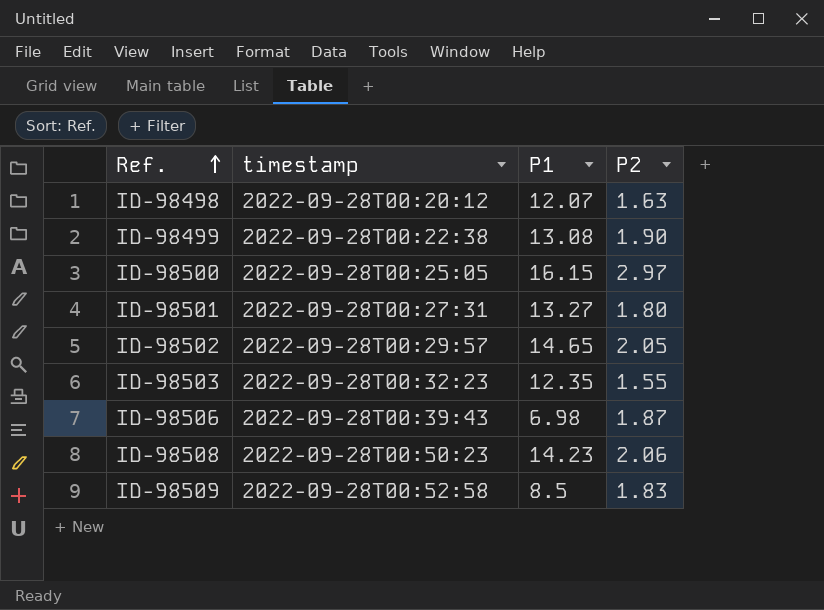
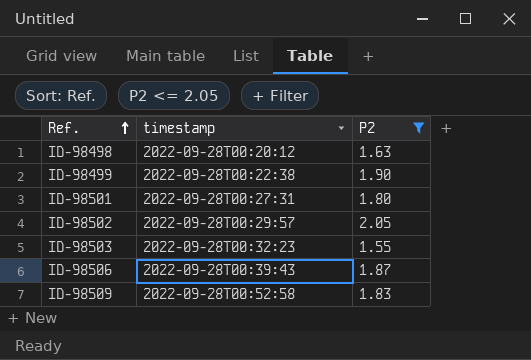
filter: none -> P2 <= 2.05
column P1 | position: 3 -> none

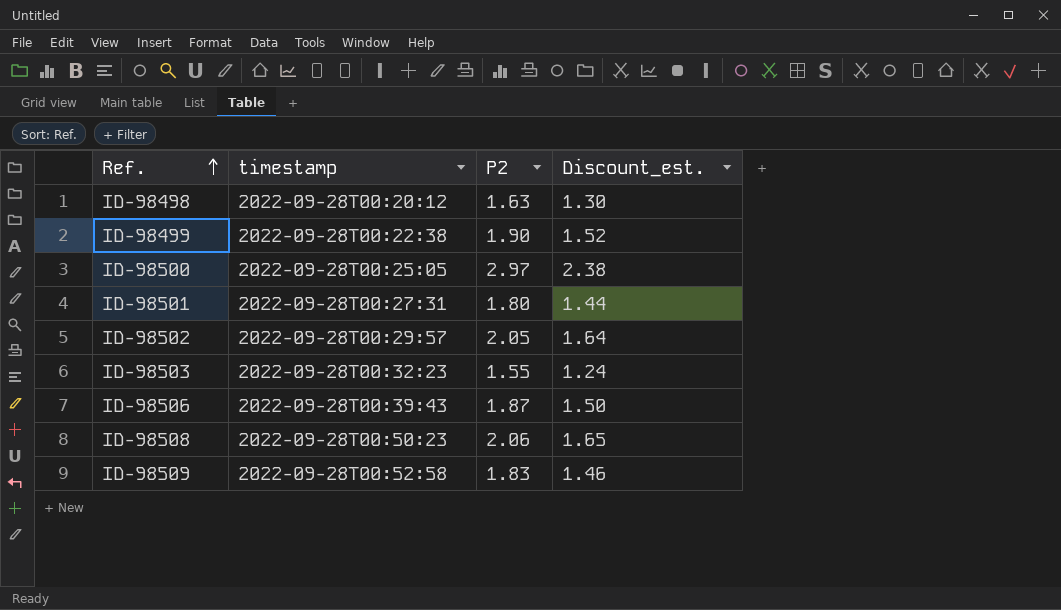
filter: P2 <= 2.05 -> none
column Discount_est. | formula: none -> [P2] * 0.8

